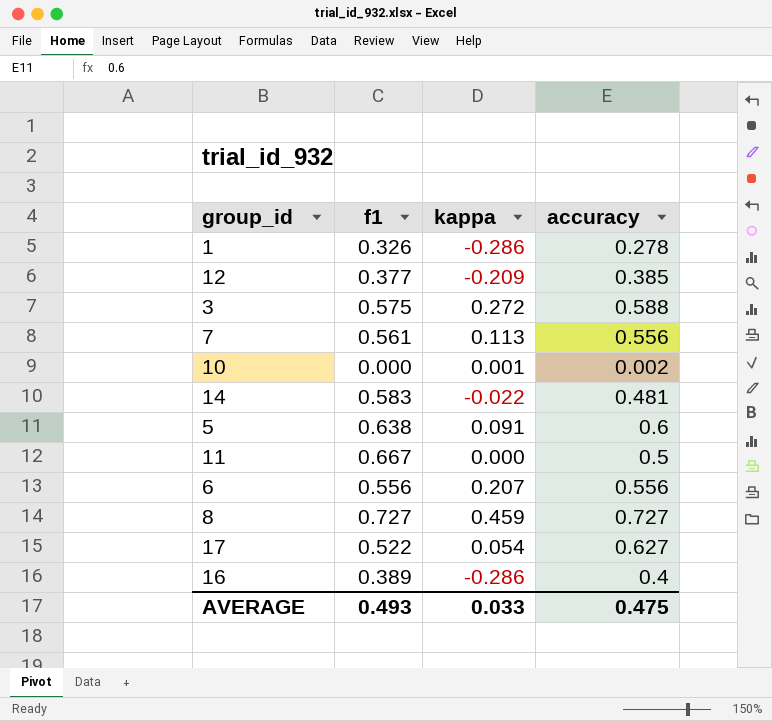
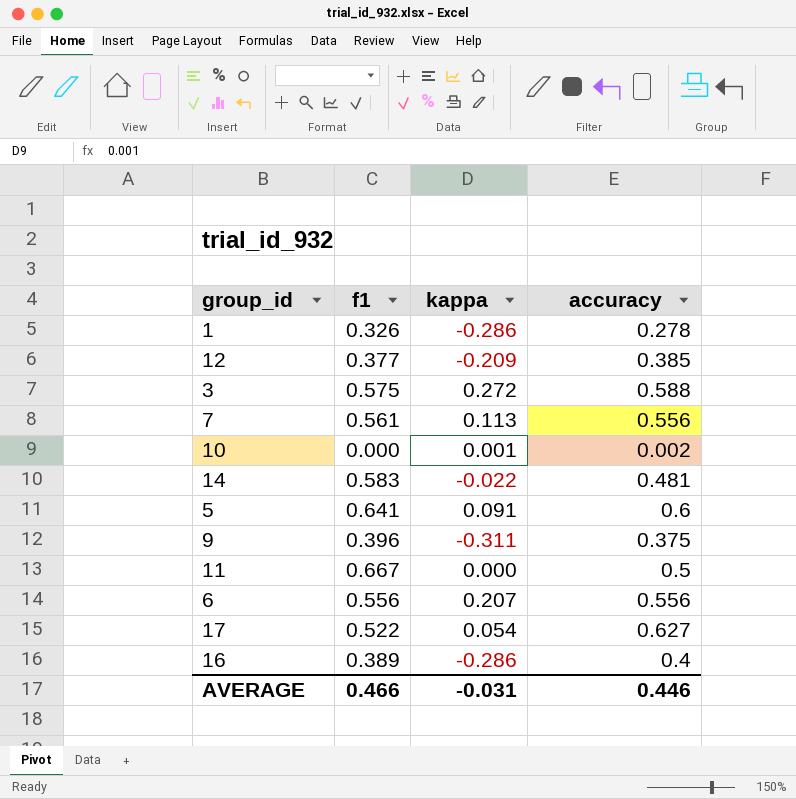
row 8: 0.727 | 0.459 | 0.727 -> none
5 | f1: 0.638 -> 0.641
row 9: none -> 0.396 | -0.311 | 0.375
AVERAGE | f1: 0.493 -> 0.466
AVERAGE | kappa: 0.033 -> -0.031
AVERAGE | accuracy: 0.475 -> 0.446

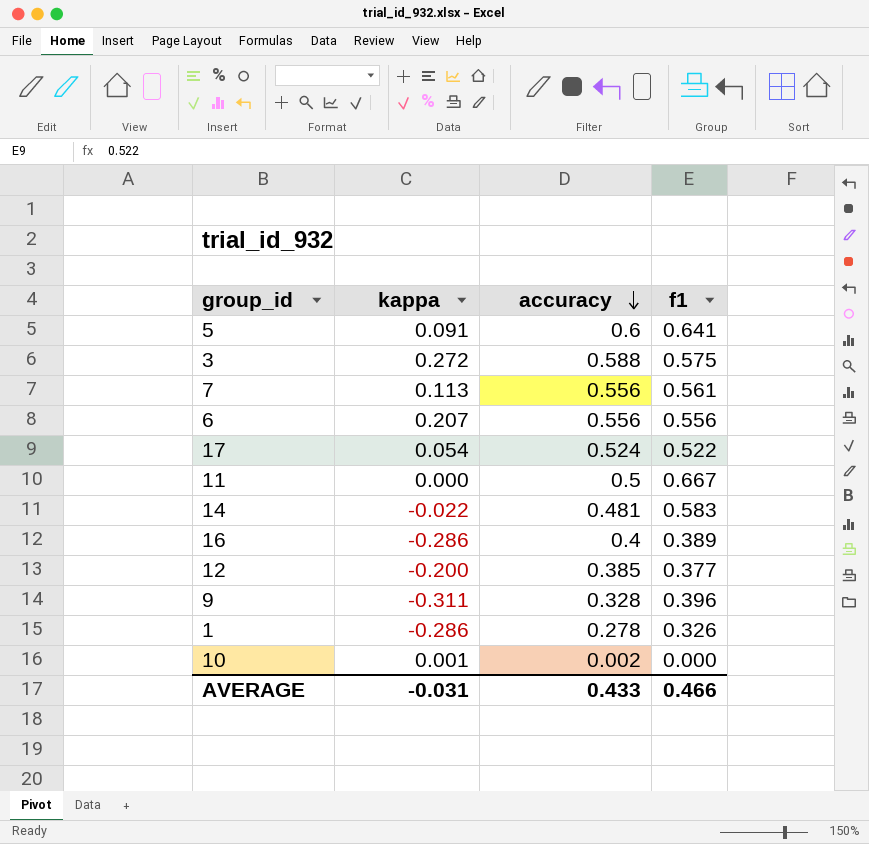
row order: none -> accuracy descending
column f1 | position: 2 -> 4
17 | accuracy: 0.627 -> 0.524
12 | kappa: -0.209 -> -0.200
9 | accuracy: 0.375 -> 0.328
AVERAGE | accuracy: 0.446 -> 0.433

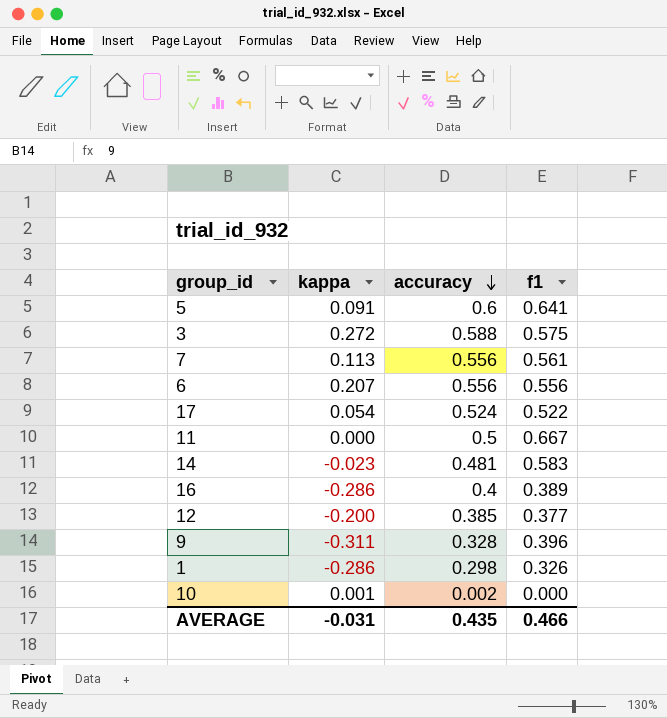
14 | kappa: -0.022 -> -0.023
1 | accuracy: 0.278 -> 0.298
AVERAGE | accuracy: 0.433 -> 0.435

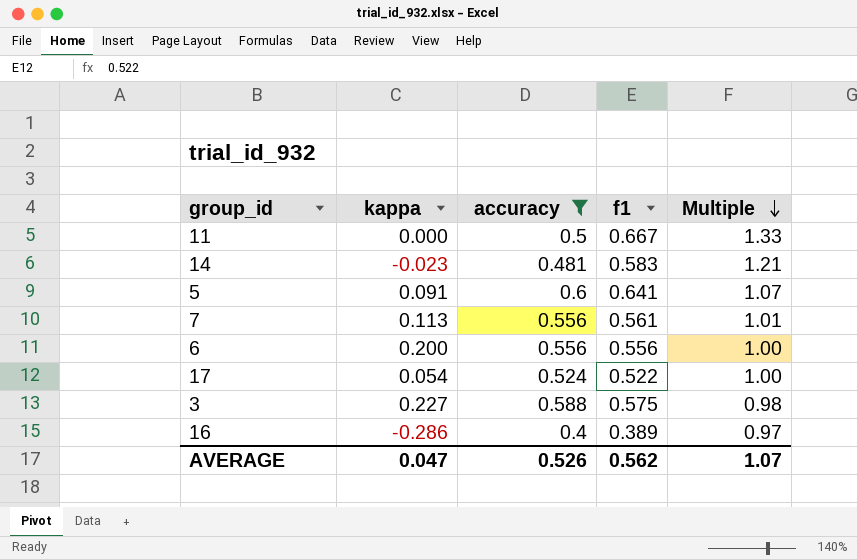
filter: none -> accuracy >= 0.4
row order: accuracy descending -> Multiple descending
column Multiple | formula: none -> [f1] / [accuracy]
6 | kappa: 0.207 -> 0.200
3 | kappa: 0.272 -> 0.227
AVERAGE | kappa: -0.031 -> 0.047
AVERAGE | accuracy: 0.435 -> 0.526
AVERAGE | f1: 0.466 -> 0.562

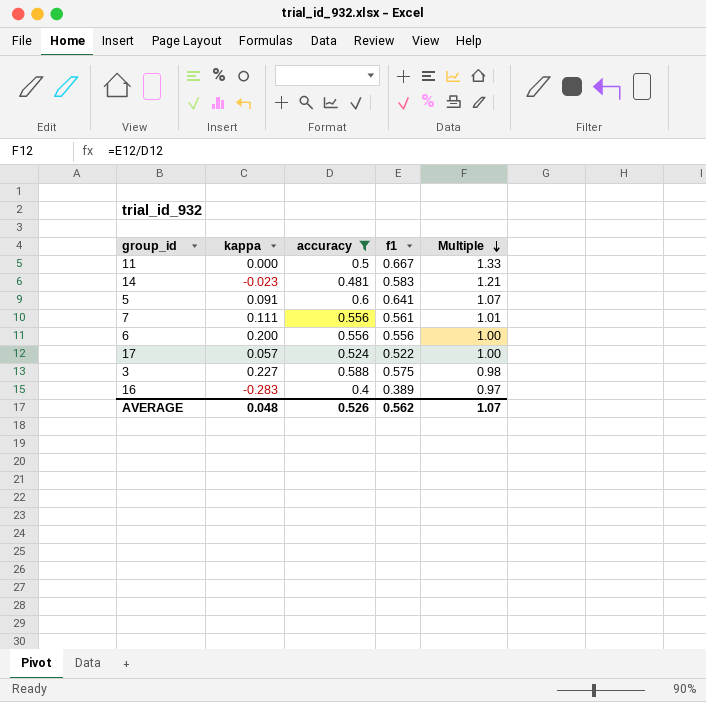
7 | kappa: 0.113 -> 0.111
17 | kappa: 0.054 -> 0.057
16 | kappa: -0.286 -> -0.283
AVERAGE | kappa: 0.047 -> 0.048

